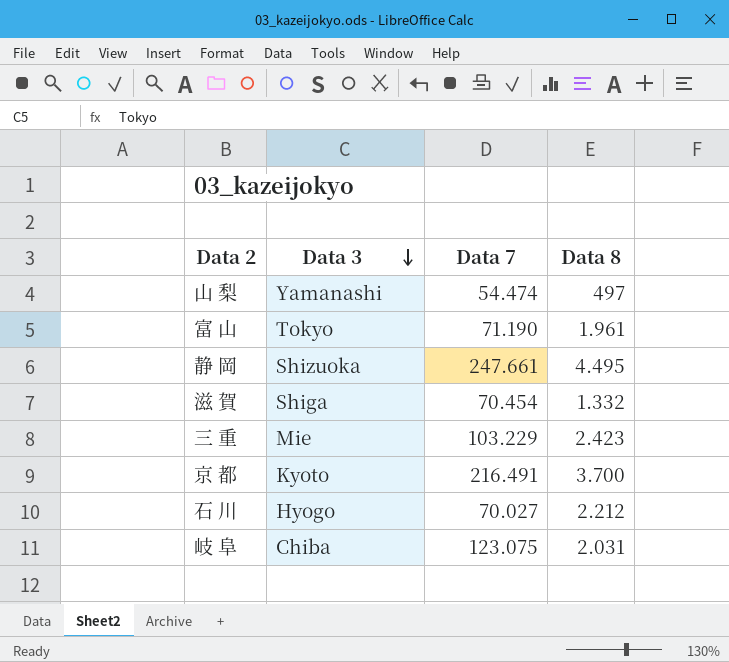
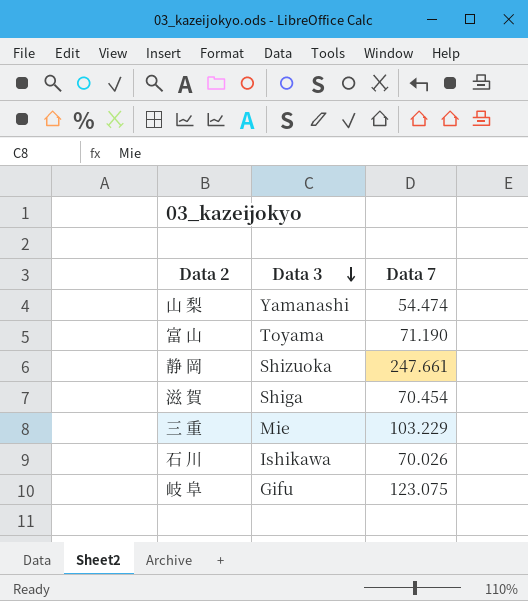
column Data 8 | position: 4 -> none
row 京 都: Kyoto | 216.491 | 3.700 -> none
富 山 | Data 3: Tokyo -> Toyama
石 川 | Data 3: Hyogo -> Ishikawa
石 川 | Data 7: 70.027 -> 70.026
岐 阜 | Data 3: Chiba -> Gifu

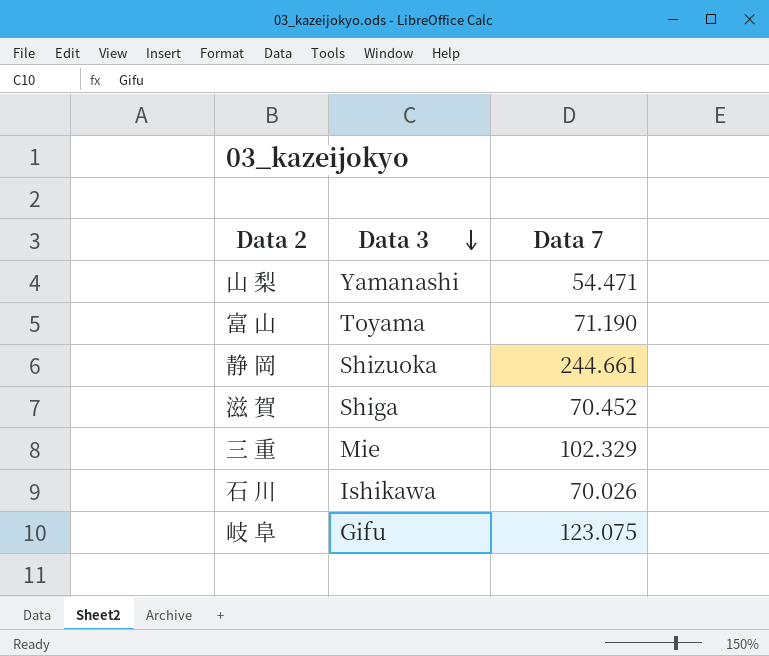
山 梨 | Data 7: 54.474 -> 54.471
静 岡 | Data 7: 247.661 -> 244.661
滋 賀 | Data 7: 70.454 -> 70.452
三 重 | Data 7: 103.229 -> 102.329

